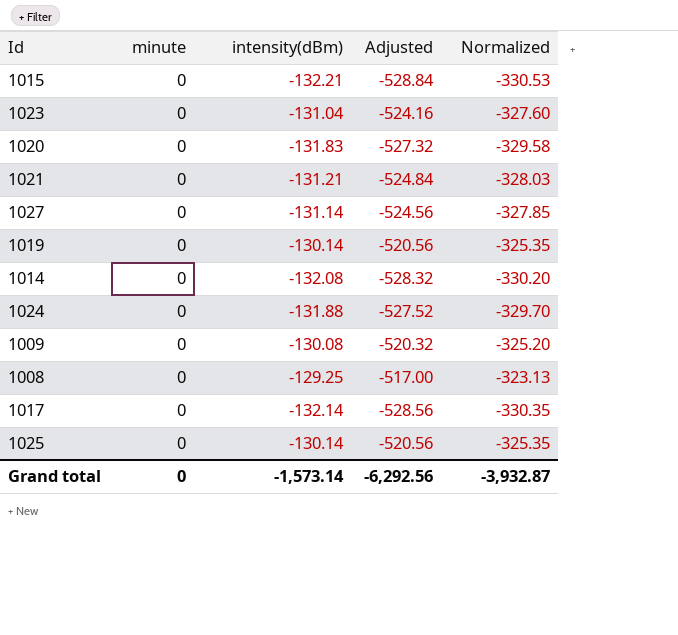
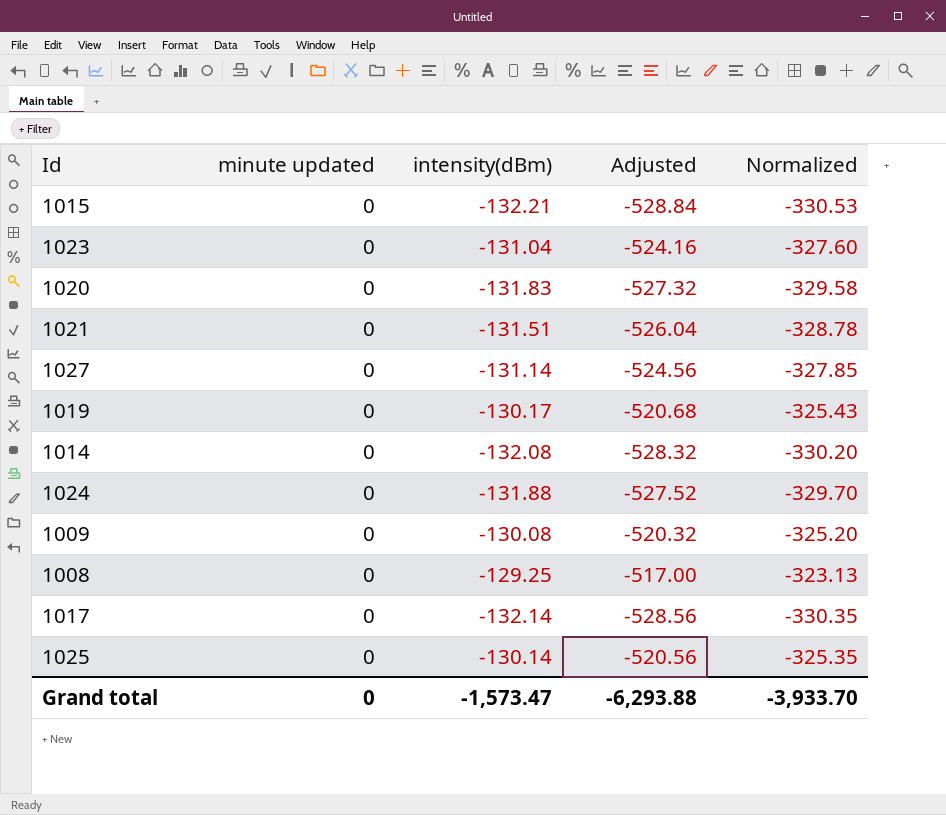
column name: minute -> minute updated
1021 | intensity(dBm): -131.21 -> -131.51
1021 | Adjusted: -524.84 -> -526.04
1021 | Normalized: -328.03 -> -328.78
1019 | intensity(dBm): -130.14 -> -130.17
1019 | Adjusted: -520.56 -> -520.68
1019 | Normalized: -325.35 -> -325.43
Grand total | intensity(dBm): -1,573.14 -> -1,573.47
Grand total | Adjusted: -6,292.56 -> -6,293.88
Grand total | Normalized: -3,932.87 -> -3,933.70

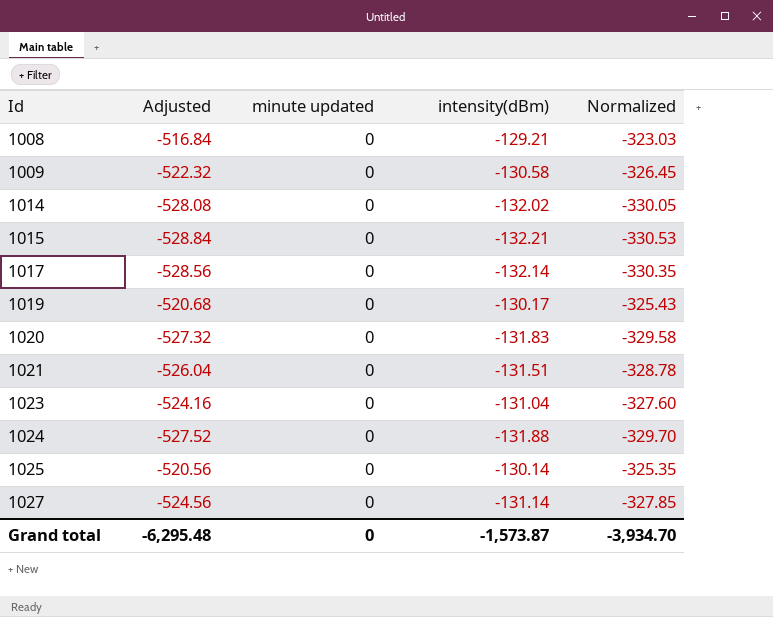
row order: none -> Id ascending
column Adjusted | position: 4 -> 2
1008 | Adjusted: -517.00 -> -516.84
1008 | intensity(dBm): -129.25 -> -129.21
1008 | Normalized: -323.13 -> -323.03
1009 | Adjusted: -520.32 -> -522.32
1009 | intensity(dBm): -130.08 -> -130.58
1009 | Normalized: -325.20 -> -326.45
1014 | Adjusted: -528.32 -> -528.08
1014 | intensity(dBm): -132.08 -> -132.02
1014 | Normalized: -330.20 -> -330.05
Grand total | Adjusted: -6,293.88 -> -6,295.48
Grand total | intensity(dBm): -1,573.47 -> -1,573.87
Grand total | Normalized: -3,933.70 -> -3,934.70

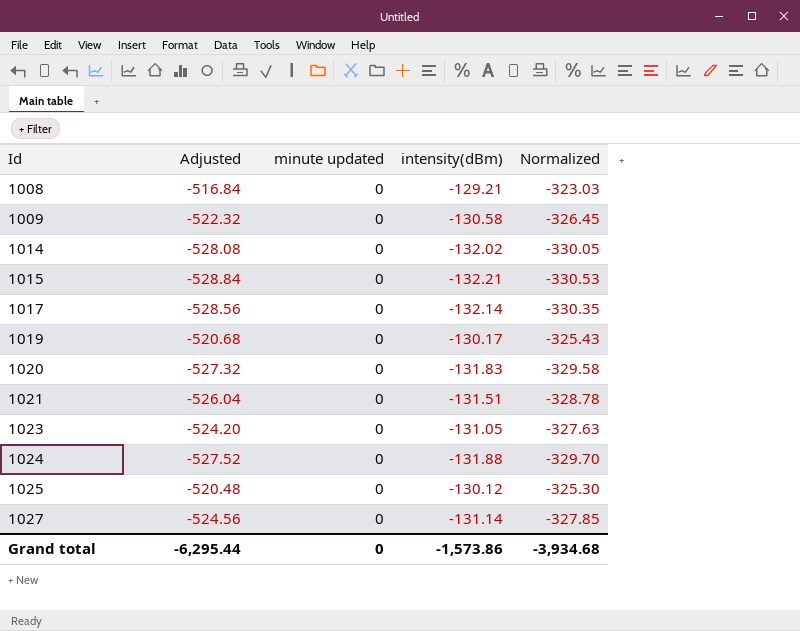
1023 | Adjusted: -524.16 -> -524.20
1023 | intensity(dBm): -131.04 -> -131.05
1023 | Normalized: -327.60 -> -327.63
1025 | Adjusted: -520.56 -> -520.48
1025 | intensity(dBm): -130.14 -> -130.12
1025 | Normalized: -325.35 -> -325.30
Grand total | Adjusted: -6,295.48 -> -6,295.44
Grand total | intensity(dBm): -1,573.87 -> -1,573.86
Grand total | Normalized: -3,934.70 -> -3,934.68

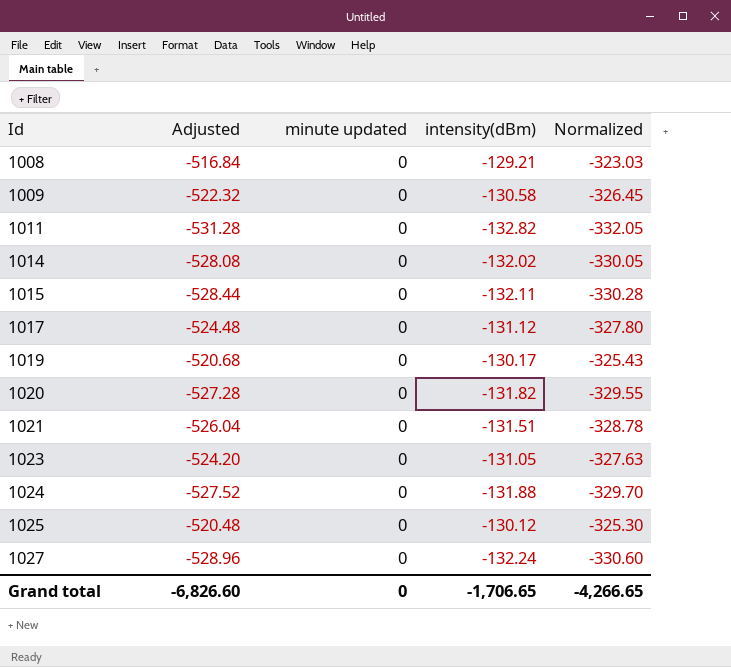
row 1011: none -> -531.28 | 0 | -132.82 | -332.05
1015 | Adjusted: -528.84 -> -528.44
1015 | intensity(dBm): -132.21 -> -132.11
1015 | Normalized: -330.53 -> -330.28
1017 | Adjusted: -528.56 -> -524.48
1017 | intensity(dBm): -132.14 -> -131.12
1017 | Normalized: -330.35 -> -327.80
1020 | Adjusted: -527.32 -> -527.28
1020 | intensity(dBm): -131.83 -> -131.82
1020 | Normalized: -329.58 -> -329.55
1027 | Adjusted: -524.56 -> -528.96
1027 | intensity(dBm): -131.14 -> -132.24
1027 | Normalized: -327.85 -> -330.60
Grand total | Adjusted: -6,295.44 -> -6,826.60
Grand total | intensity(dBm): -1,573.86 -> -1,706.65
Grand total | Normalized: -3,934.68 -> -4,266.65

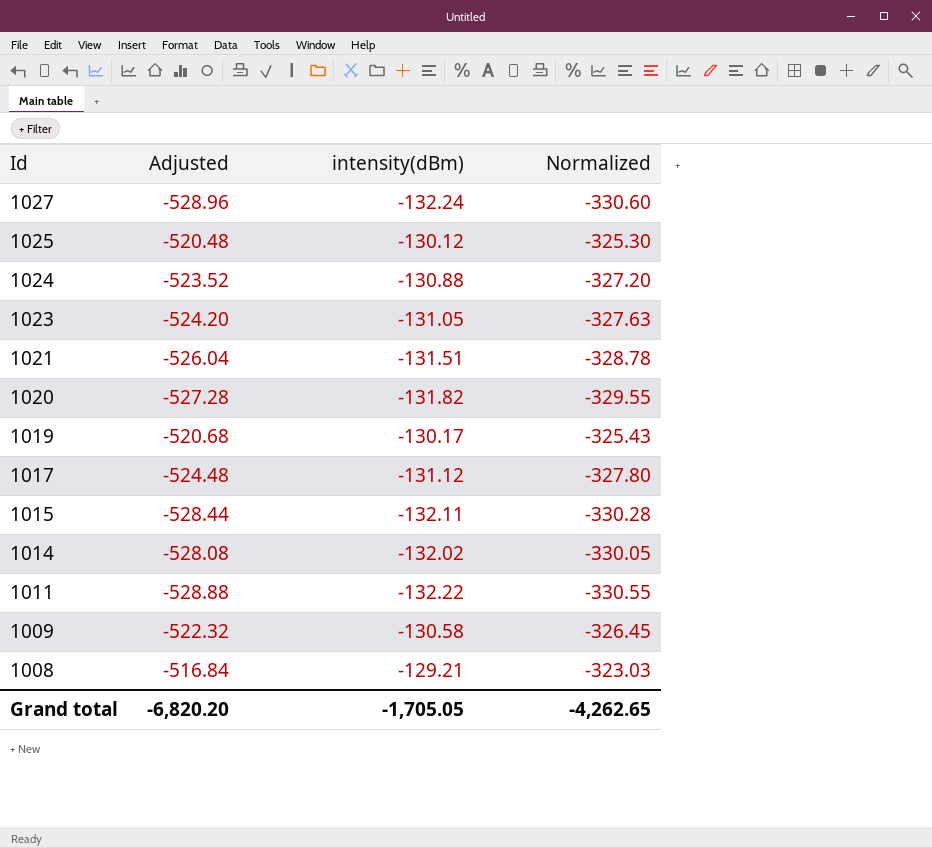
row order: Id ascending -> Id descending
column minute updated | position: 3 -> none
1024 | Adjusted: -527.52 -> -523.52
1024 | intensity(dBm): -131.88 -> -130.88
1024 | Normalized: -329.70 -> -327.20
1011 | Adjusted: -531.28 -> -528.88
1011 | intensity(dBm): -132.82 -> -132.22
1011 | Normalized: -332.05 -> -330.55
Grand total | Adjusted: -6,826.60 -> -6,820.20
Grand total | intensity(dBm): -1,706.65 -> -1,705.05
Grand total | Normalized: -4,266.65 -> -4,262.65

